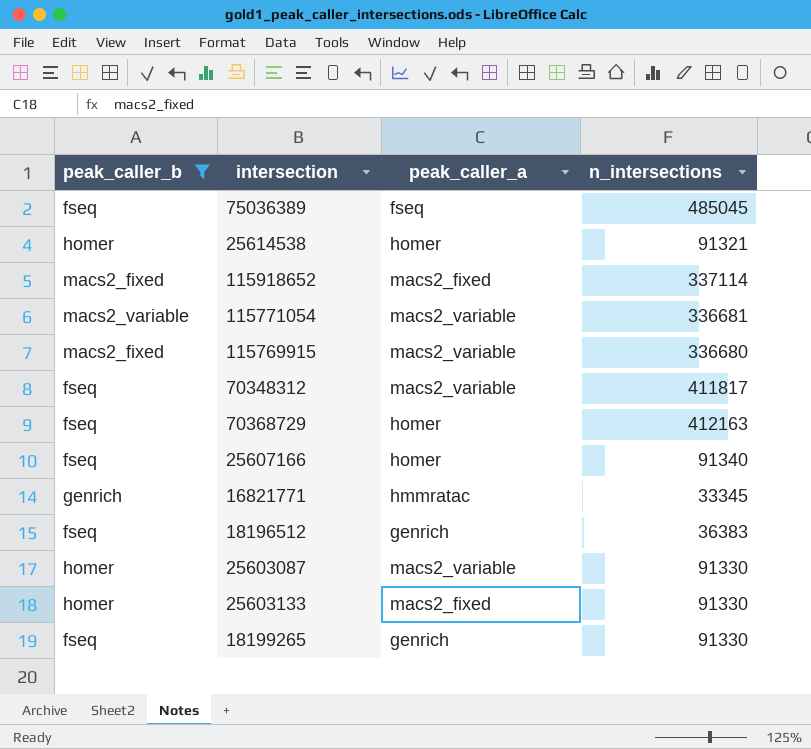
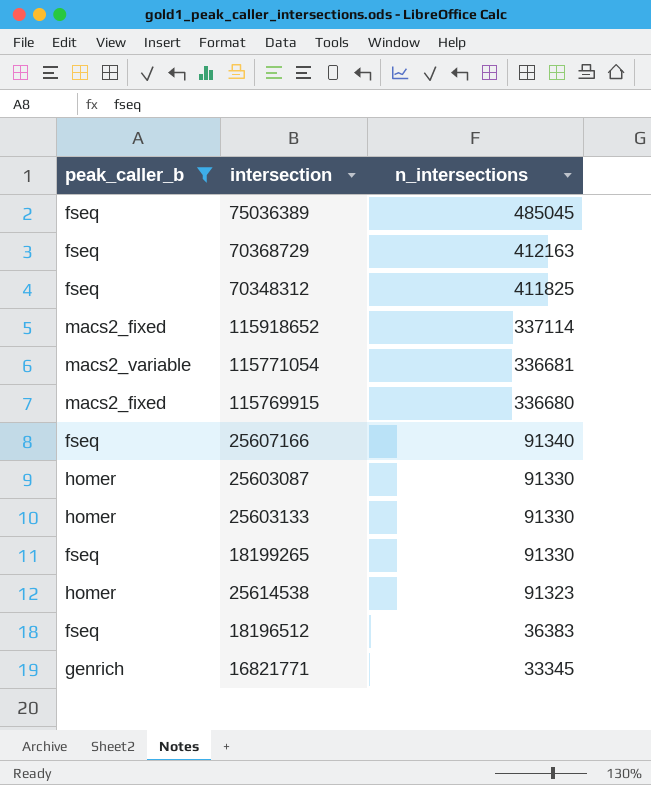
row order: none -> n_intersections descending
column peak_caller_a | position: 3 -> none
70348312 | n_intersections: 411817 -> 411825
25614538 | n_intersections: 91321 -> 91323

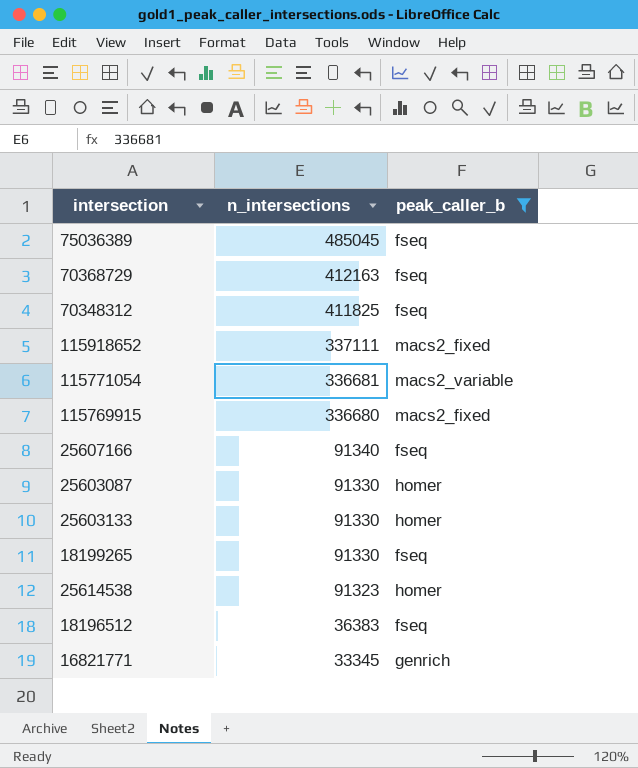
column peak_caller_b | position: 1 -> 3
115918652 | n_intersections: 337114 -> 337111

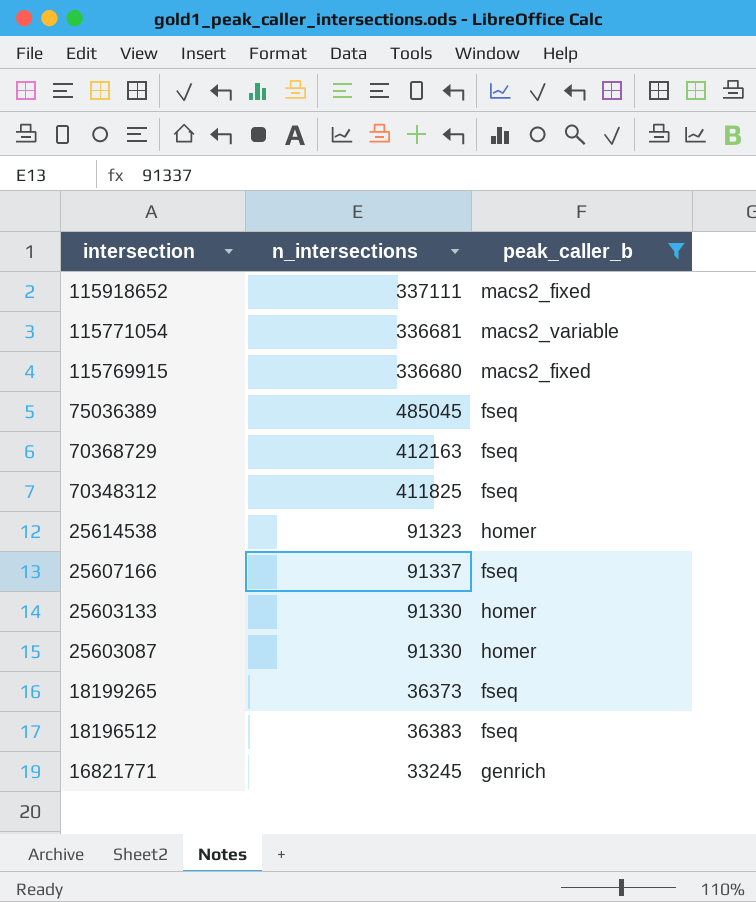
row order: n_intersections descending -> intersection descending
25607166 | n_intersections: 91340 -> 91337
18199265 | n_intersections: 91330 -> 36373
16821771 | n_intersections: 33345 -> 33245

